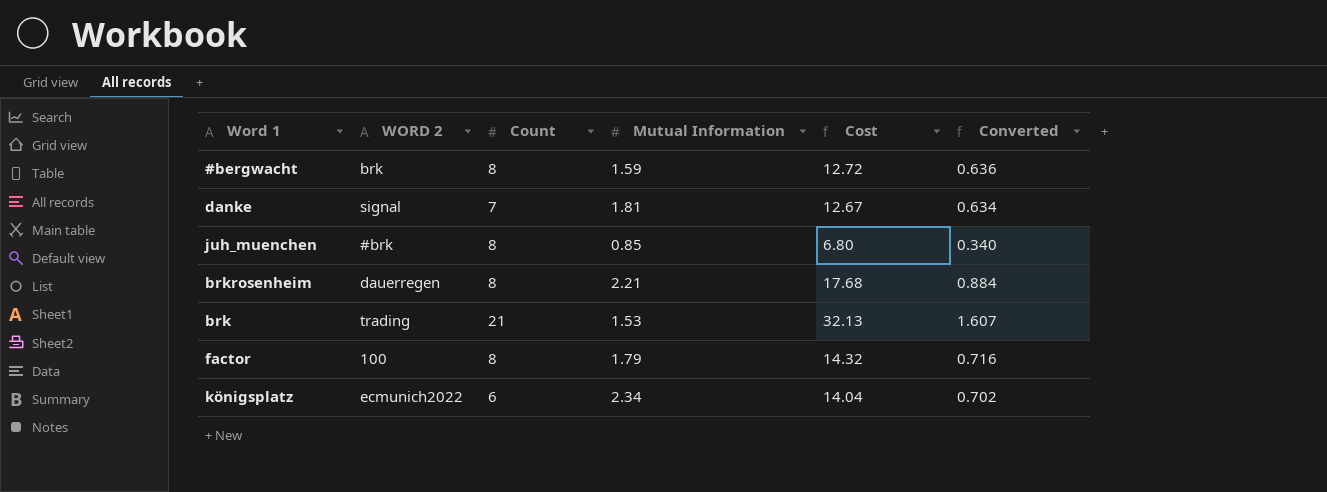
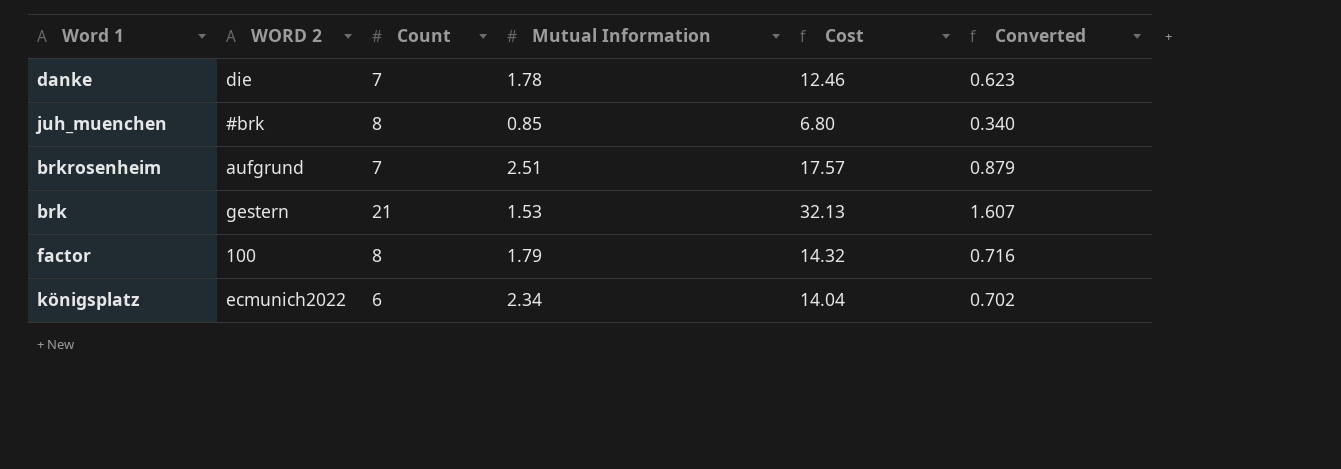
row #bergwacht: brk | 8 | 1.59 | 12.72 | 0.636 -> none
danke | WORD 2: signal -> die
danke | Mutual Information: 1.81 -> 1.78
danke | Cost: 12.67 -> 12.46
danke | Converted: 0.634 -> 0.623
brkrosenheim | WORD 2: dauerregen -> aufgrund
brkrosenheim | Count: 8 -> 7
brkrosenheim | Mutual Information: 2.21 -> 2.51
brkrosenheim | Cost: 17.68 -> 17.57
brkrosenheim | Converted: 0.884 -> 0.879
brk | WORD 2: trading -> gestern

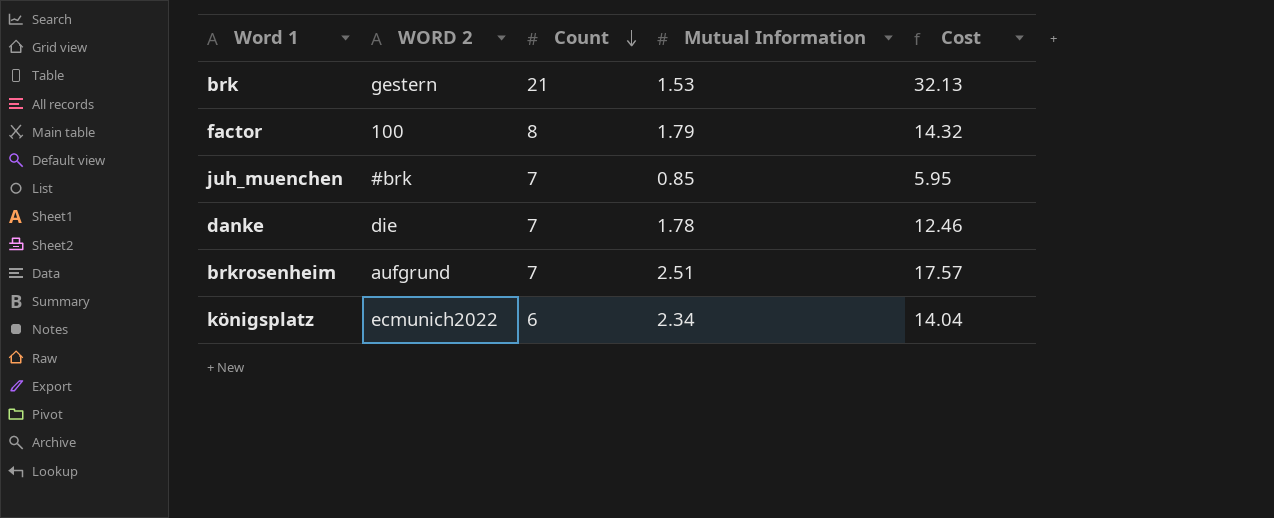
row order: none -> Count descending
column Converted | formula: [Cost] * 0.05 -> none
juh_muenchen | Count: 8 -> 7
juh_muenchen | Cost: 6.80 -> 5.95

